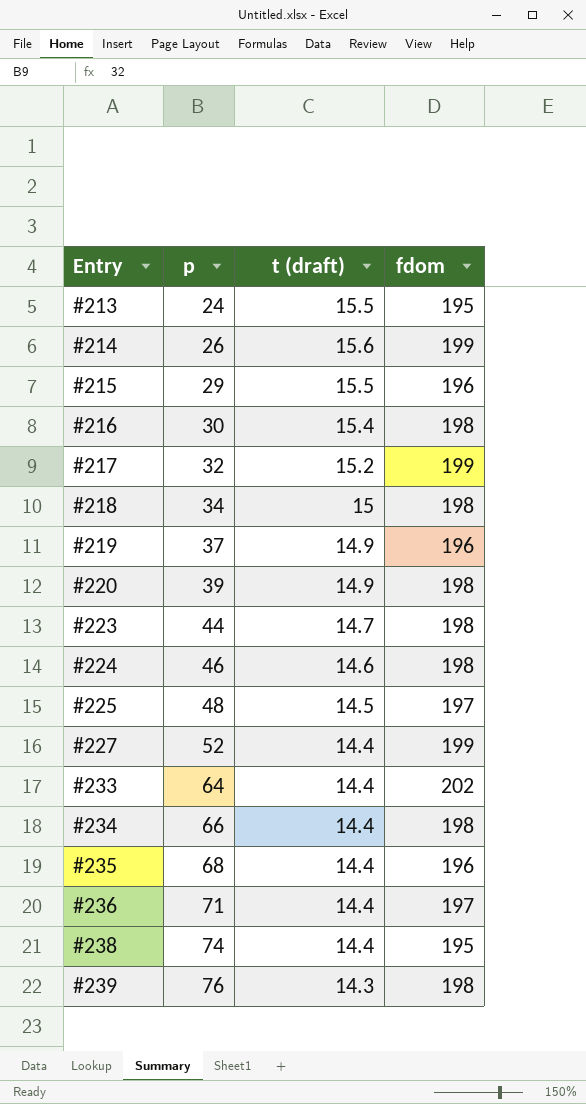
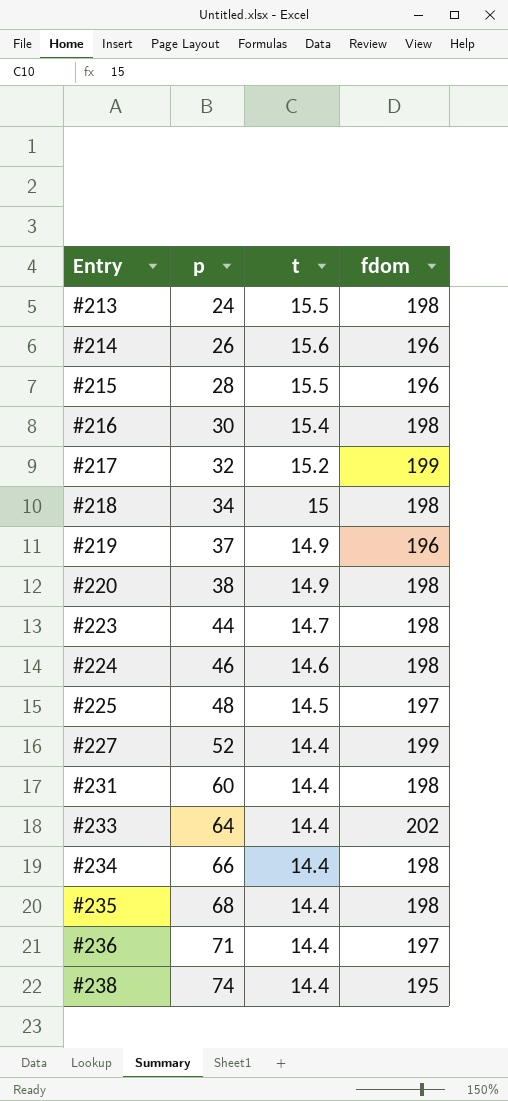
column name: t (draft) -> t
row #239: 76 | 14.3 | 198 -> none
#213 | fdom: 195 -> 198
#214 | fdom: 199 -> 196
#215 | p: 29 -> 28
#220 | p: 39 -> 38
row #231: none -> 60 | 14.4 | 198
#235 | fdom: 196 -> 198

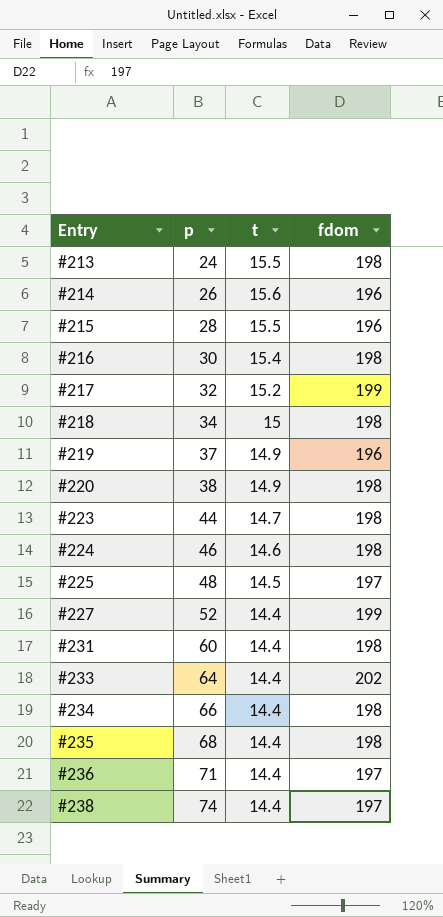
#238 | fdom: 195 -> 197

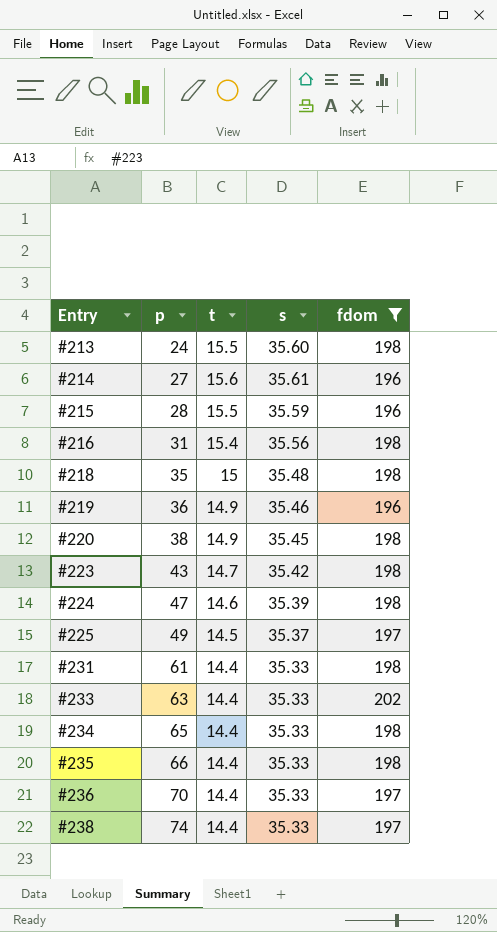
filter: none -> fdom != 199
column s | position: none -> 4
#214 | p: 26 -> 27
#216 | p: 30 -> 31
#218 | p: 34 -> 35
#219 | p: 37 -> 36
#223 | p: 44 -> 43
#224 | p: 46 -> 47
#225 | p: 48 -> 49
#231 | p: 60 -> 61
#233 | p: 64 -> 63
#234 | p: 66 -> 65
#235 | p: 68 -> 66
#236 | p: 71 -> 70

